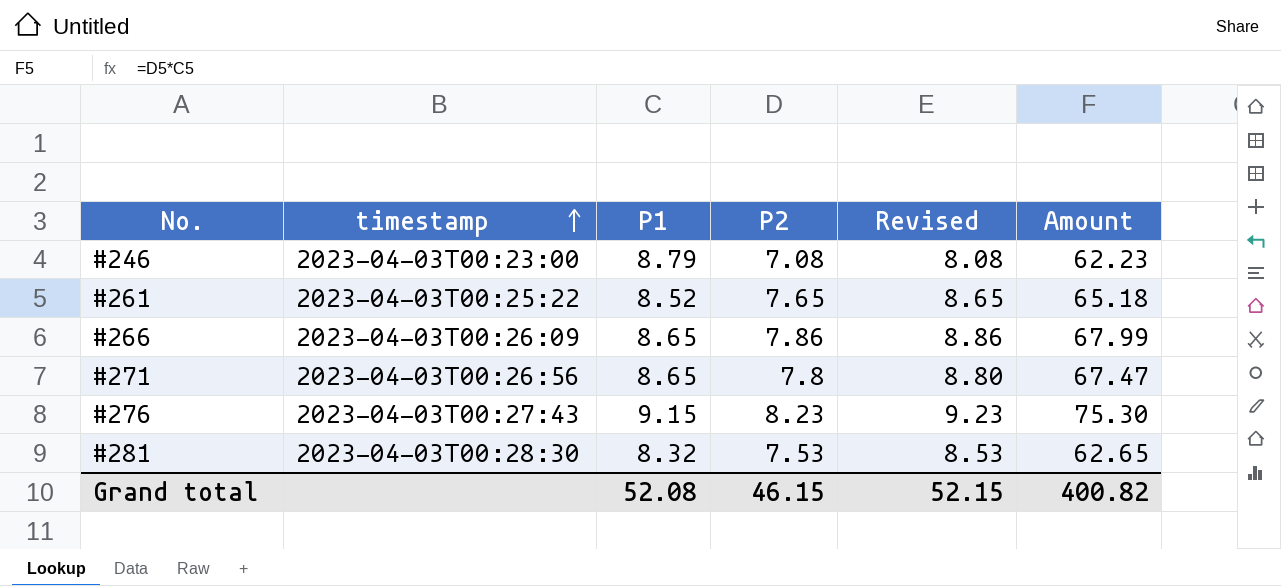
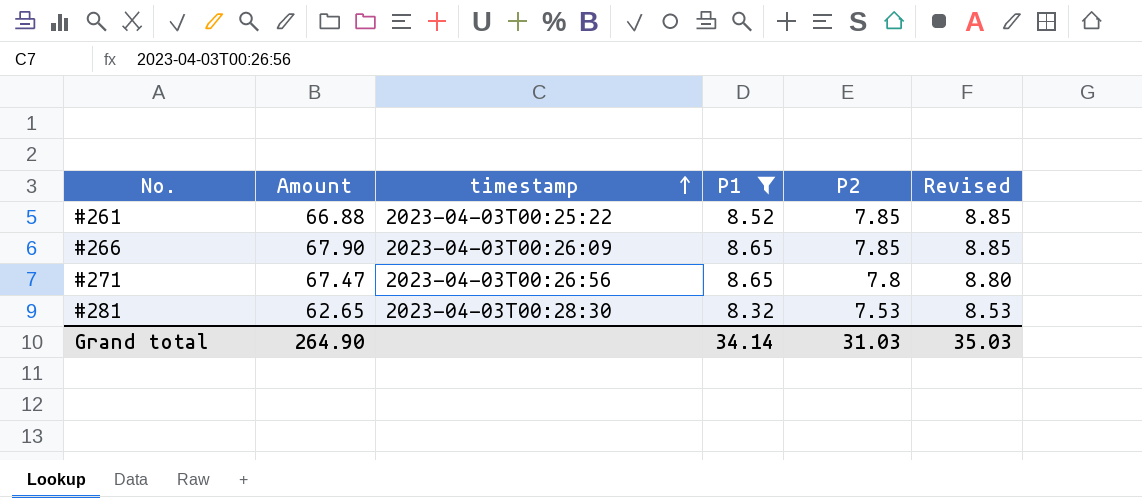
filter: none -> P1 <= 8.65
column Amount | position: 6 -> 2
#261 | Amount: 65.18 -> 66.88
#261 | P2: 7.65 -> 7.85
#261 | Revised: 8.65 -> 8.85
#266 | Amount: 67.99 -> 67.90
#266 | P2: 7.86 -> 7.85
#266 | Revised: 8.86 -> 8.85
Grand total | Amount: 400.82 -> 264.90
Grand total | P1: 52.08 -> 34.14
Grand total | P2: 46.15 -> 31.03
Grand total | Revised: 52.15 -> 35.03

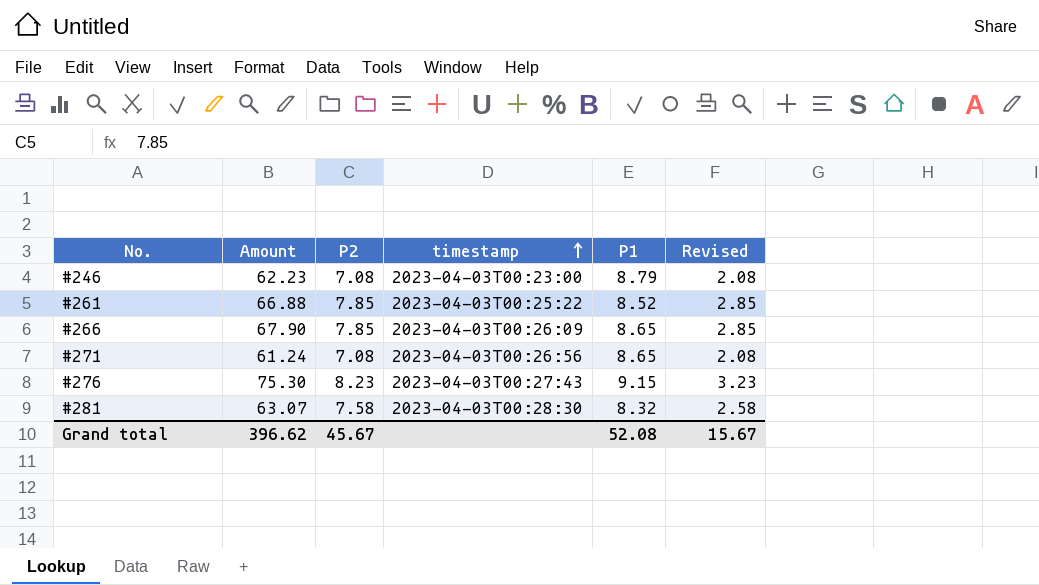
filter: P1 <= 8.65 -> none
column P2 | position: 5 -> 3
column Revised | formula: [P2] + 1 -> [P2] - 5
#271 | Amount: 67.47 -> 61.24
#271 | P2: 7.8 -> 7.08
#281 | Amount: 62.65 -> 63.07
#281 | P2: 7.53 -> 7.58
Grand total | Amount: 264.90 -> 396.62
Grand total | P2: 31.03 -> 45.67
Grand total | P1: 34.14 -> 52.08
Grand total | Revised: 35.03 -> 15.67

